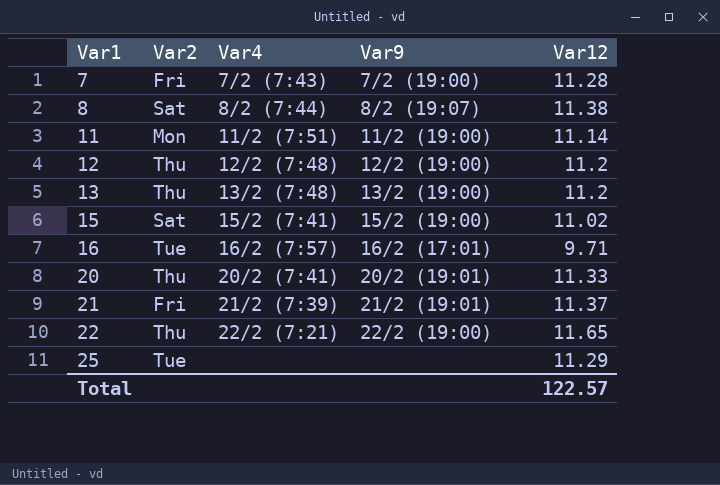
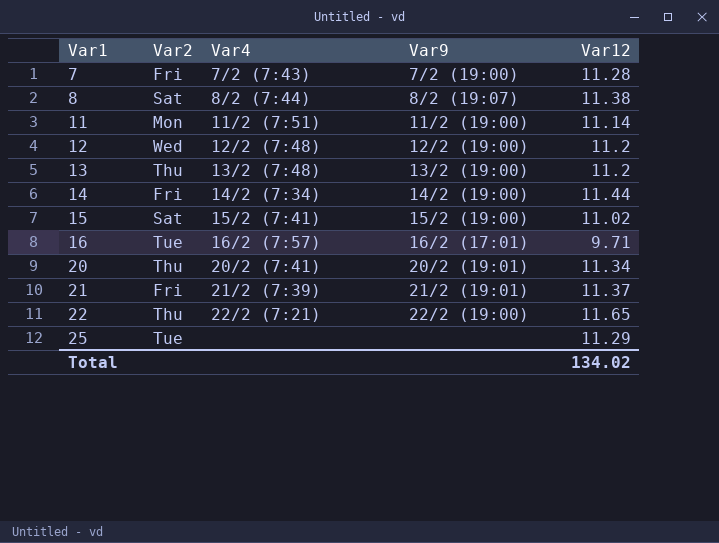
12 | Var2: Thu -> Wed
row 14: none -> Fri | 14/2 (7:34) | 14/2 (19:00) | 11.44
20 | Var12: 11.33 -> 11.34
Total | Var12: 122.57 -> 134.02

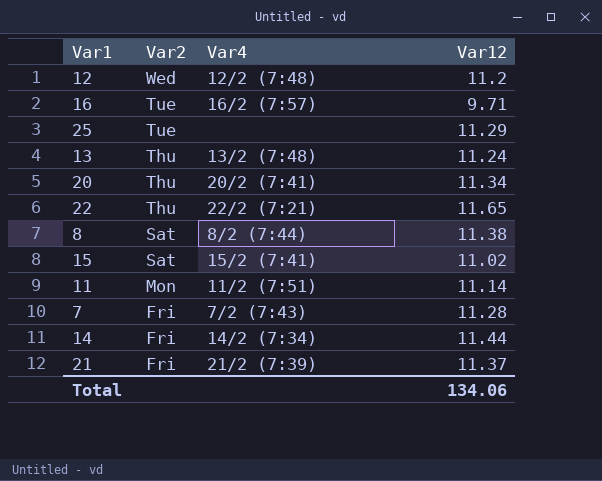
row order: Var1 ascending -> Var2 descending
column Var9 | position: 4 -> none
13 | Var12: 11.2 -> 11.24
Total | Var12: 134.02 -> 134.06

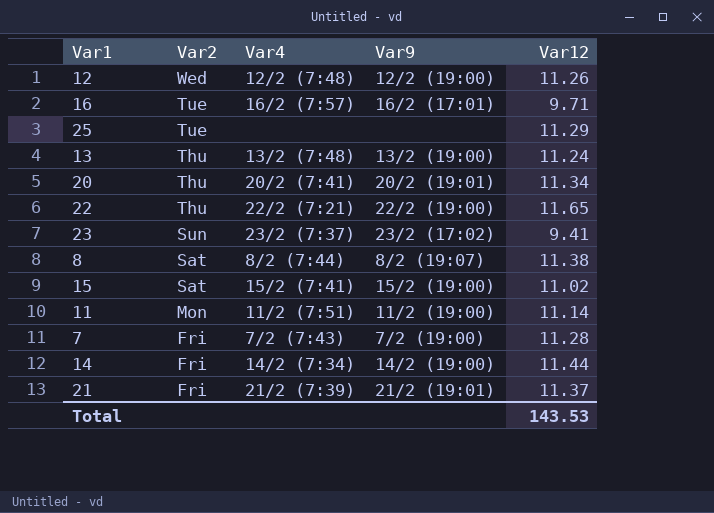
column Var9 | position: none -> 4
12 | Var12: 11.2 -> 11.26
row 23: none -> Sun | 23/2 (7:37) | 23/2 (17:02) | 9.41
Total | Var12: 134.06 -> 143.53

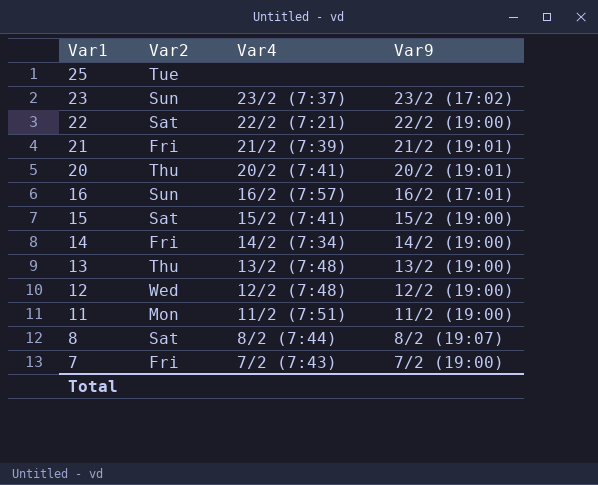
row order: Var2 descending -> Var1 descending
column Var12 | position: 5 -> none
22 | Var2: Thu -> Sat
16 | Var2: Tue -> Sun

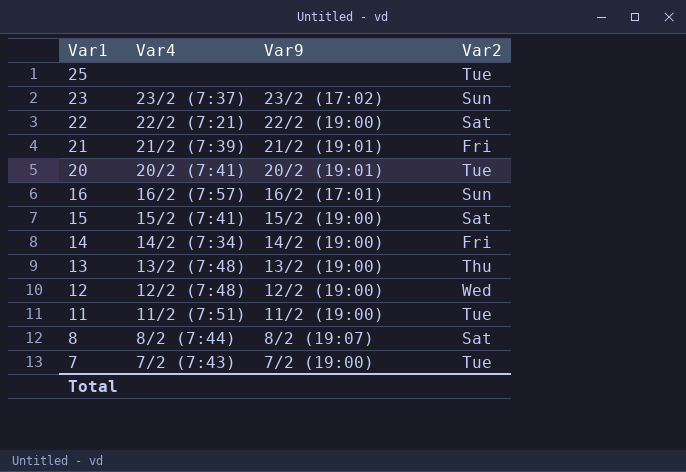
column Var2 | position: 2 -> 4
20 | Var2: Thu -> Tue
11 | Var2: Mon -> Tue
7 | Var2: Fri -> Tue

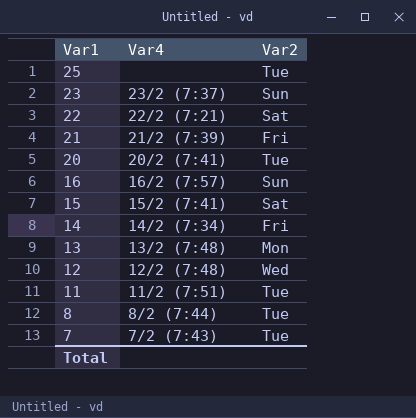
column Var9 | position: 3 -> none
13 | Var2: Thu -> Mon
8 | Var2: Sat -> Tue

